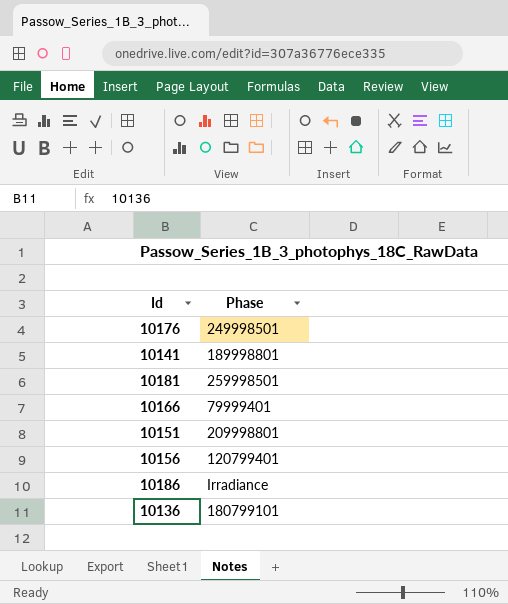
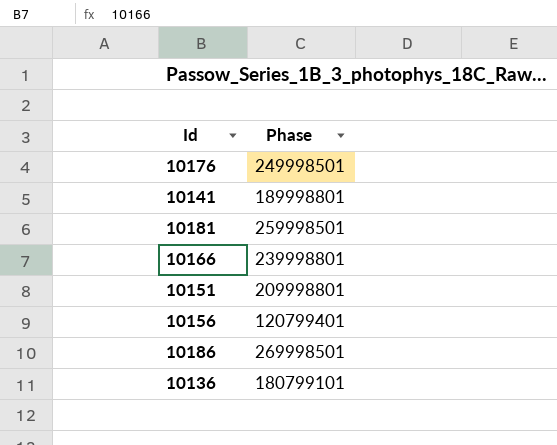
10166 | Phase: 79999401 -> 239998801
10186 | Phase: Irradiance -> 269998501

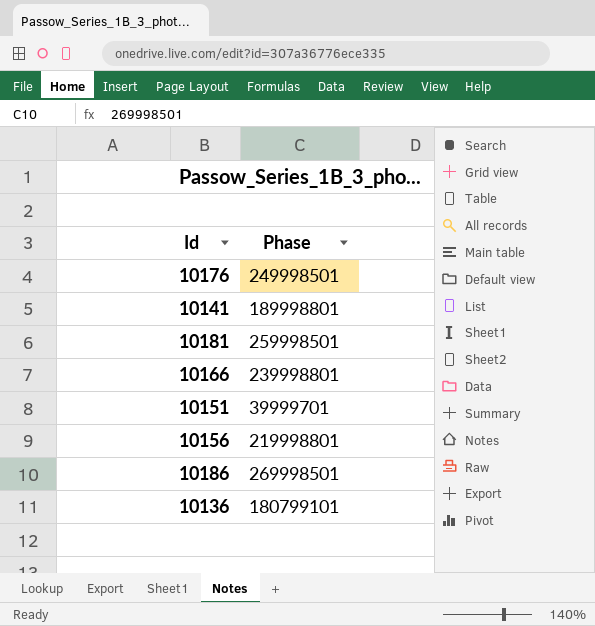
10151 | Phase: 209998801 -> 39999701
10156 | Phase: 120799401 -> 219998801

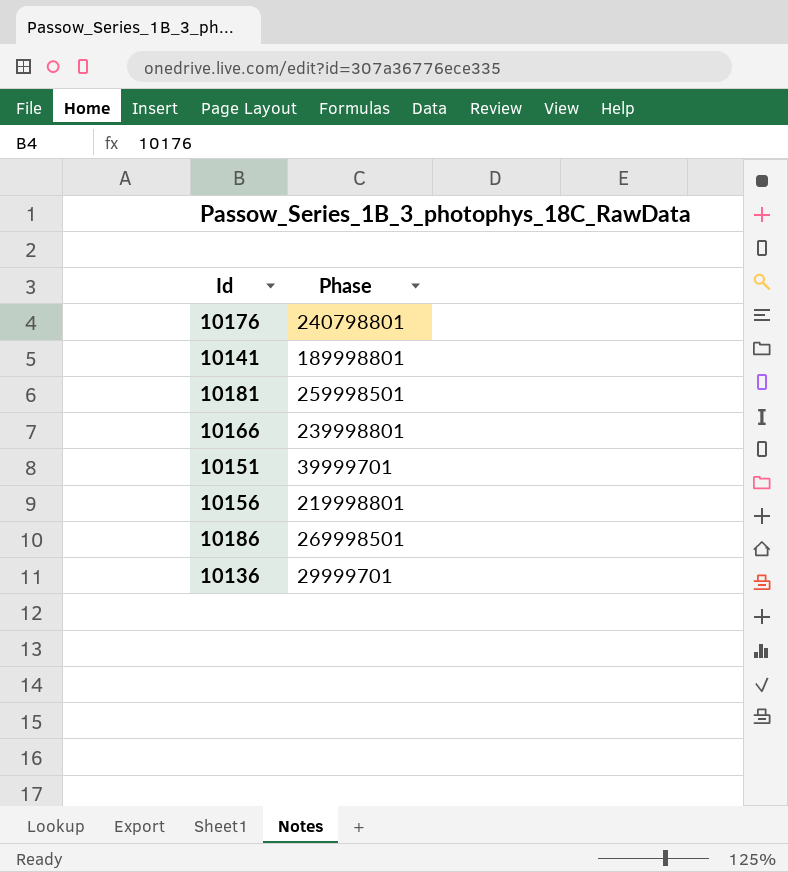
10176 | Phase: 249998501 -> 240798801
10136 | Phase: 180799101 -> 29999701

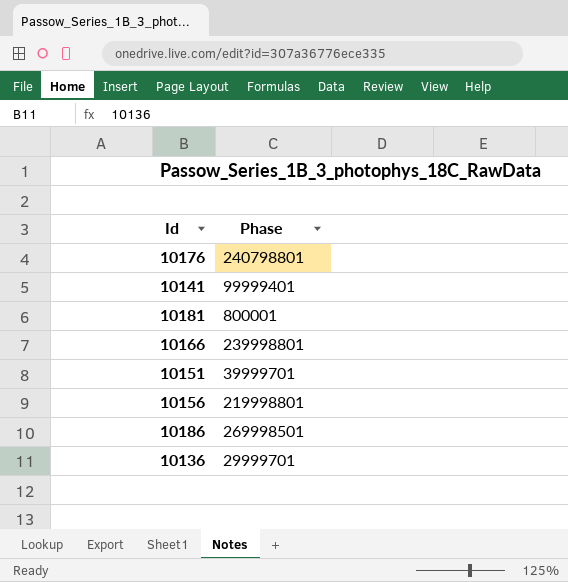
10141 | Phase: 189998801 -> 99999401
10181 | Phase: 259998501 -> 800001

